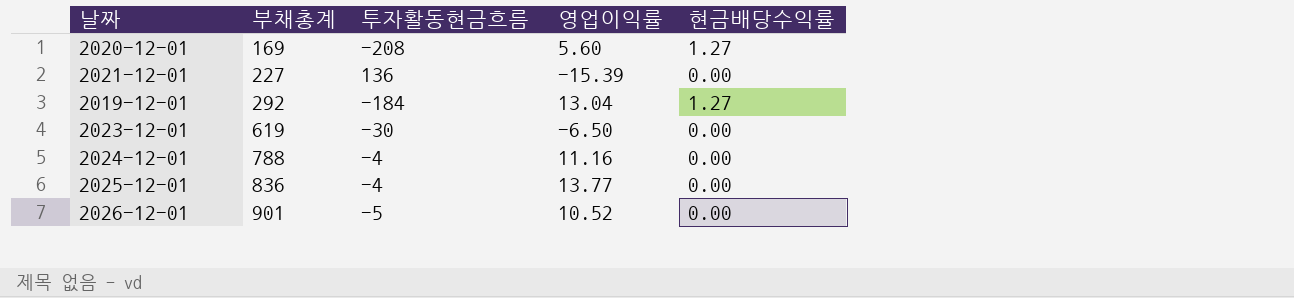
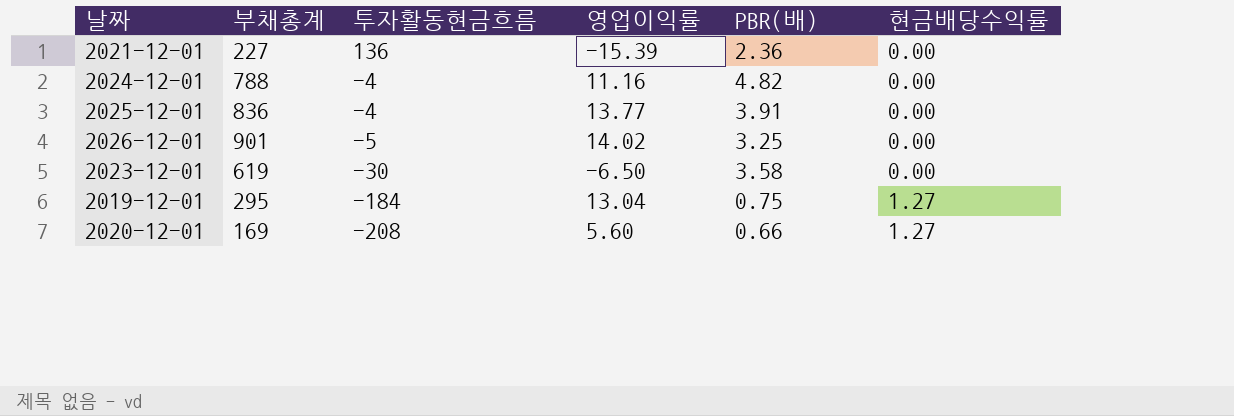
row order: 부채총계 ascending -> 투자활동현금흐름 descending
column PBR(배) | position: none -> 5
2026-12-01 | 영업이익률: 10.52 -> 14.02
2019-12-01 | 부채총계: 292 -> 295

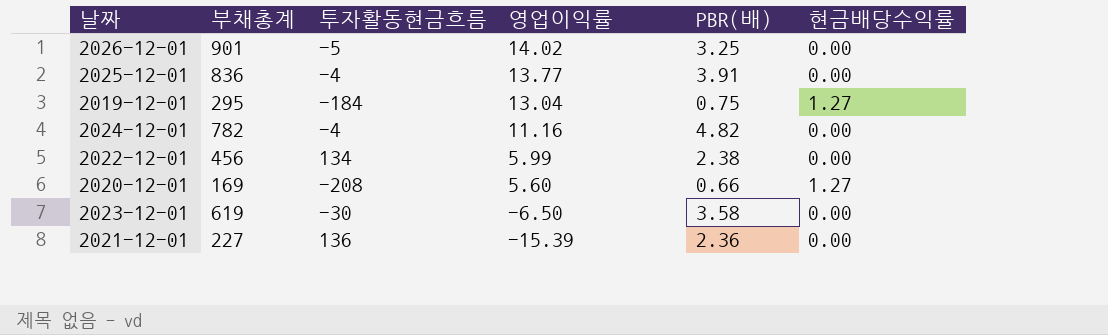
row order: 투자활동현금흐름 descending -> 영업이익률 descending
2024-12-01 | 부채총계: 788 -> 782
row 2022-12-01: none -> 456 | 134 | 5.99 | 2.38 | 0.00

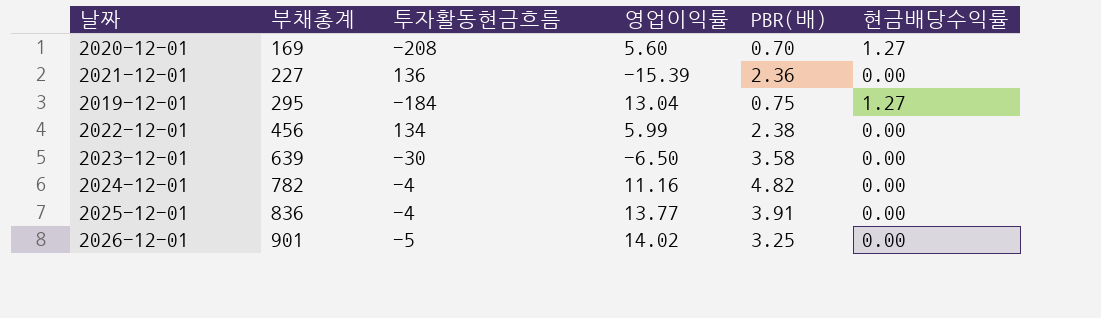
row order: 영업이익률 descending -> 부채총계 ascending
2020-12-01 | PBR(배): 0.66 -> 0.70
2023-12-01 | 부채총계: 619 -> 639

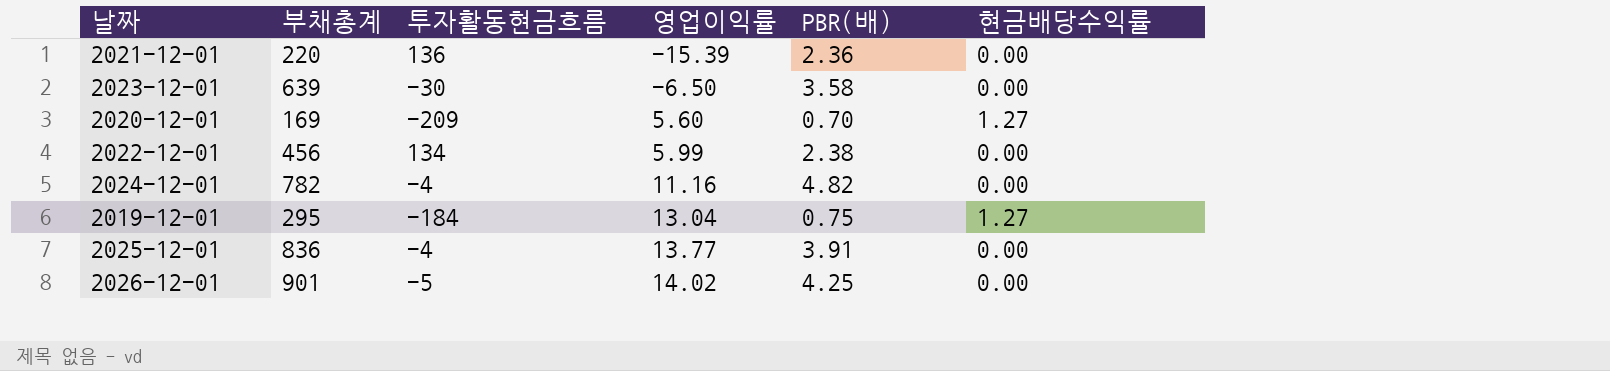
row order: 부채총계 ascending -> 영업이익률 ascending
2021-12-01 | 부채총계: 227 -> 220
2020-12-01 | 투자활동현금흐름: -208 -> -209
2026-12-01 | PBR(배): 3.25 -> 4.25

